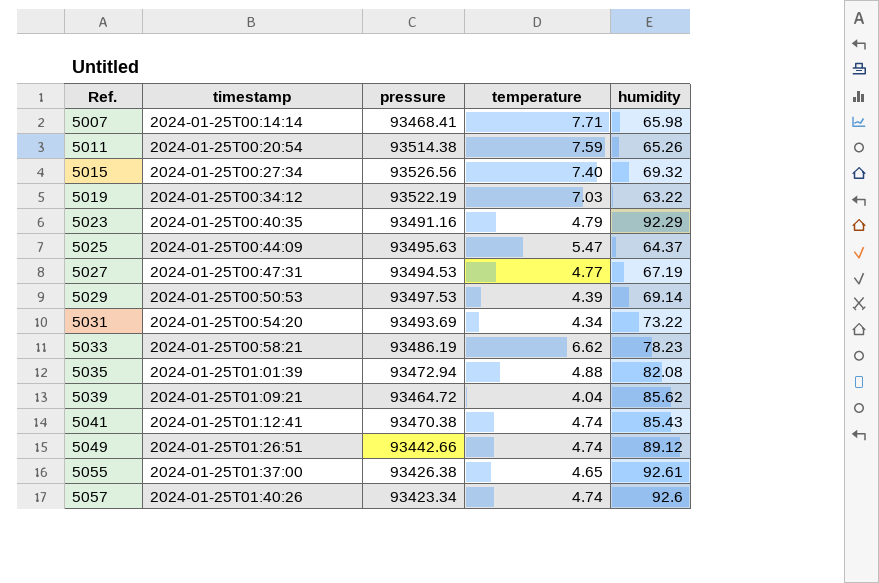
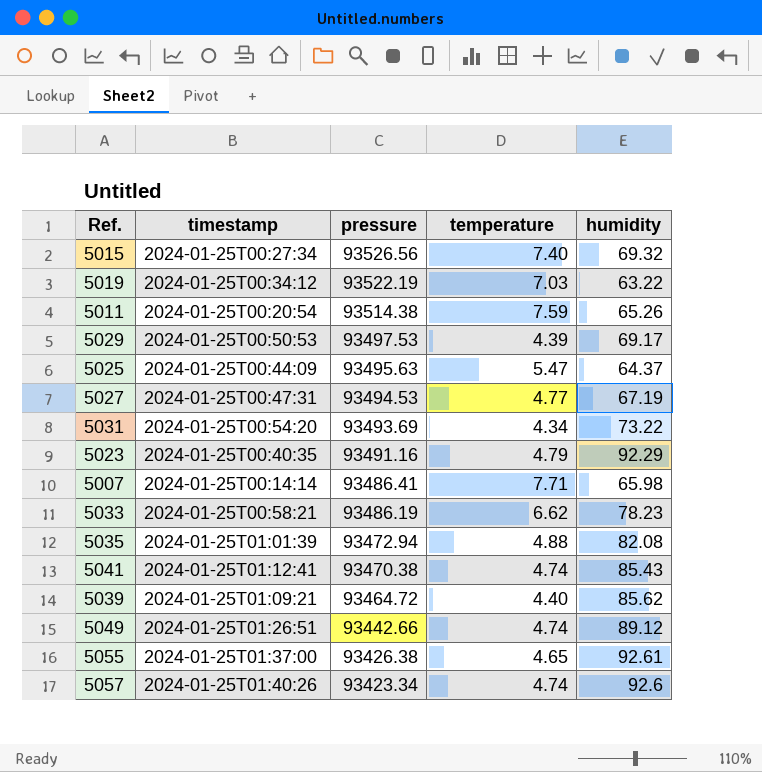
row order: Ref. ascending -> pressure descending
5029 | humidity: 69.14 -> 69.17
5007 | pressure: 93468.41 -> 93486.41
5039 | temperature: 4.04 -> 4.40

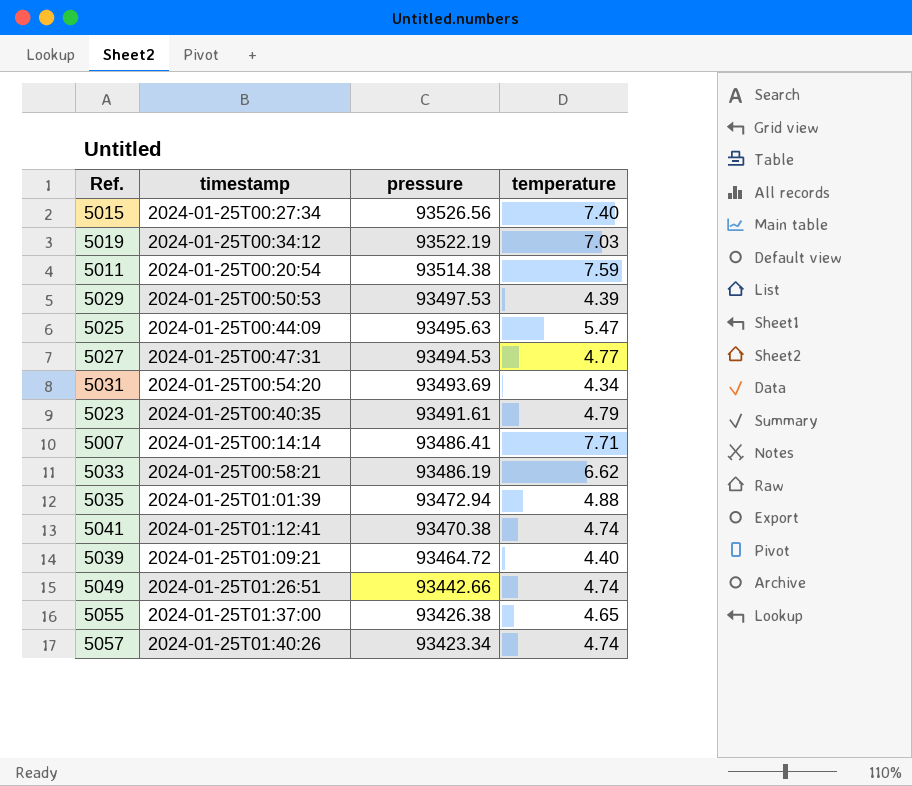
column humidity | position: 5 -> none
5023 | pressure: 93491.16 -> 93491.61

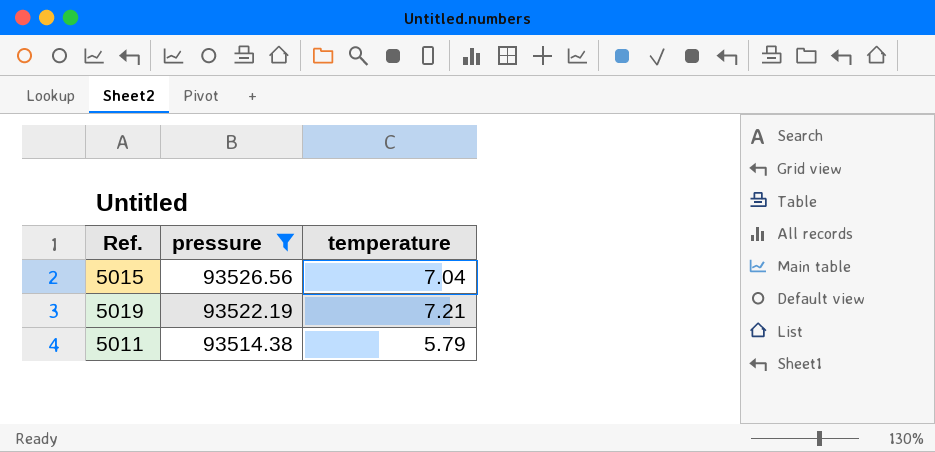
filter: none -> pressure >= 93514.38
column timestamp | position: 2 -> none
5015 | temperature: 7.40 -> 7.04
5019 | temperature: 7.03 -> 7.21
5011 | temperature: 7.59 -> 5.79

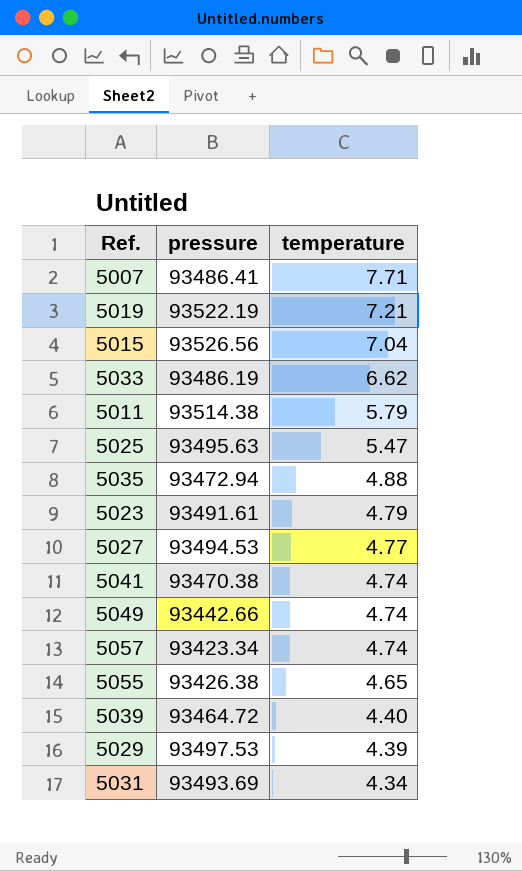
filter: pressure >= 93514.38 -> none
row order: pressure descending -> temperature descending

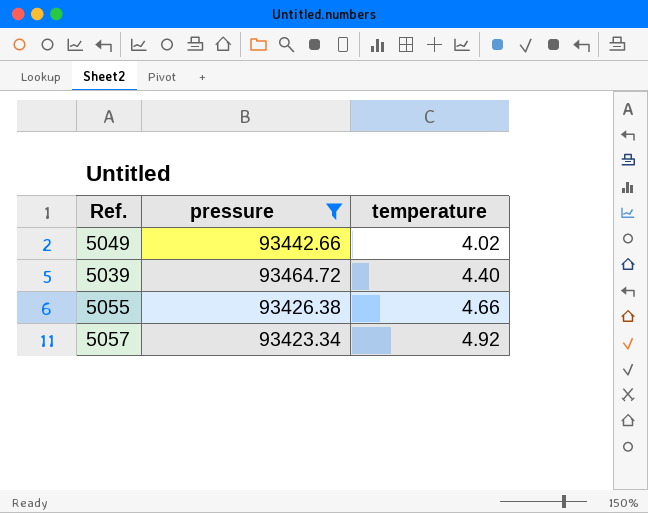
filter: none -> pressure <= 93464.72
row order: temperature descending -> temperature ascending
5049 | temperature: 4.74 -> 4.02
5055 | temperature: 4.65 -> 4.66
5057 | temperature: 4.74 -> 4.92

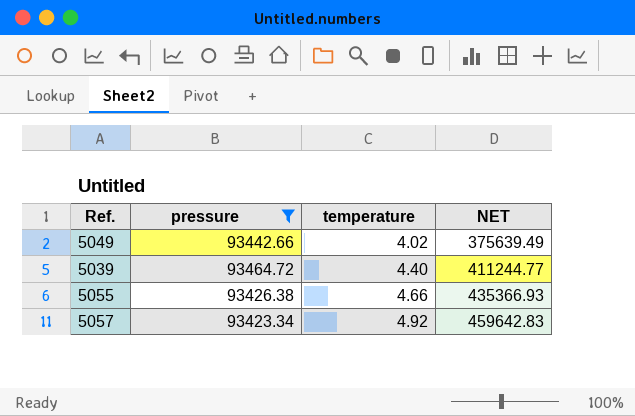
column NET | formula: none -> [pressure] * [temperature]

